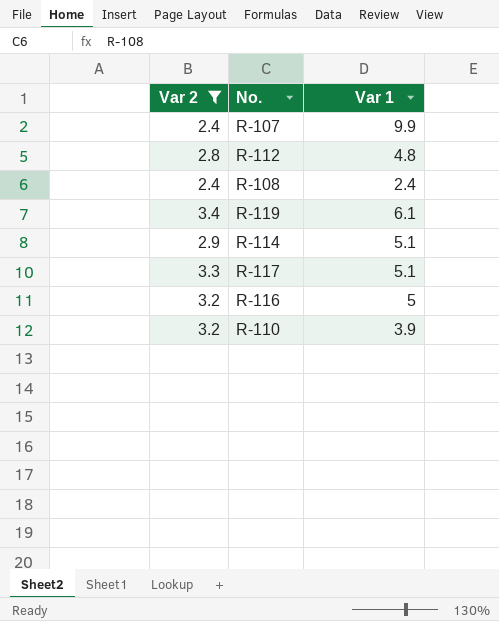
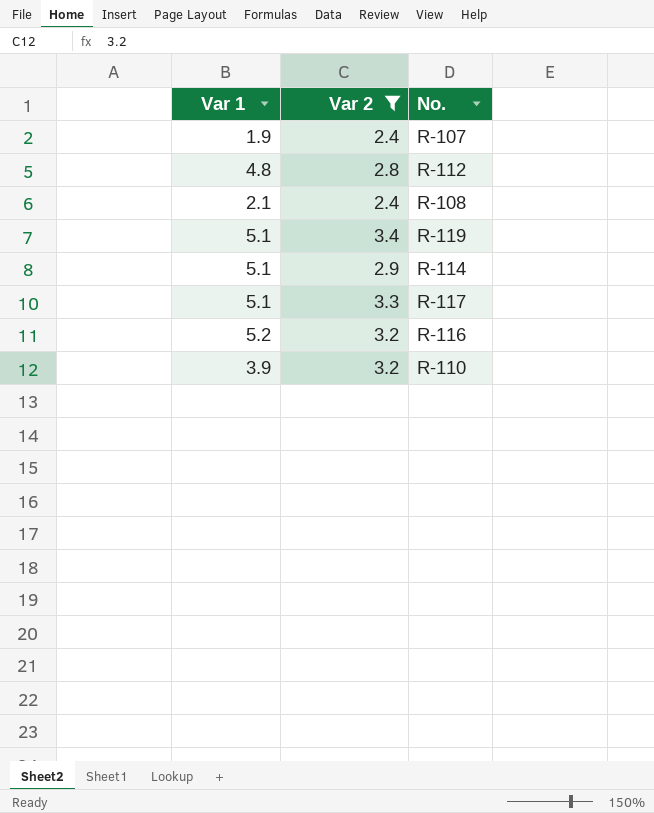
column Var 1 | position: 3 -> 1
R-107 | Var 1: 9.9 -> 1.9
R-108 | Var 1: 2.4 -> 2.1
R-119 | Var 1: 6.1 -> 5.1
R-116 | Var 1: 5 -> 5.2

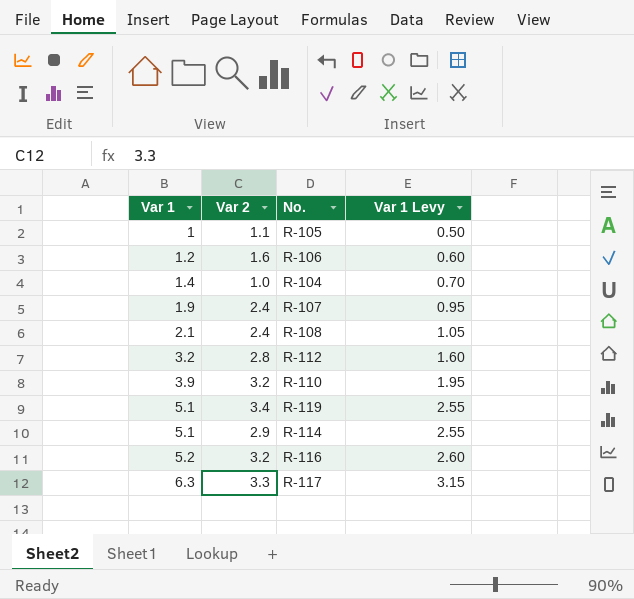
filter: Var 2 >= 2.4 -> none
row order: none -> Var 1 ascending
column Var 1 Levy | formula: none -> [Var 1] * 0.5
R-112 | Var 1: 4.8 -> 3.2
R-117 | Var 1: 5.1 -> 6.3

